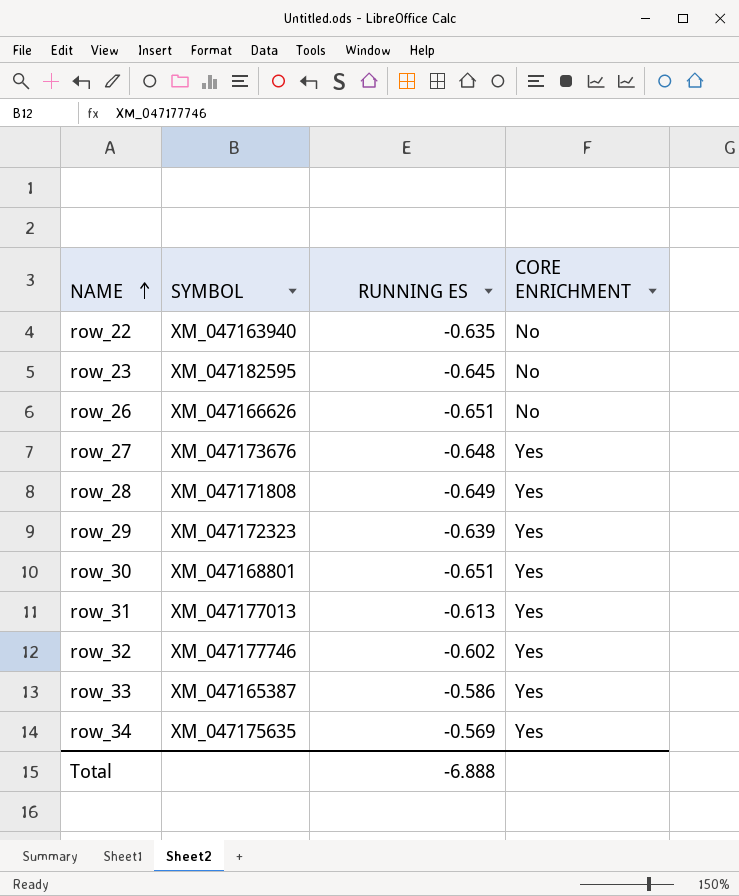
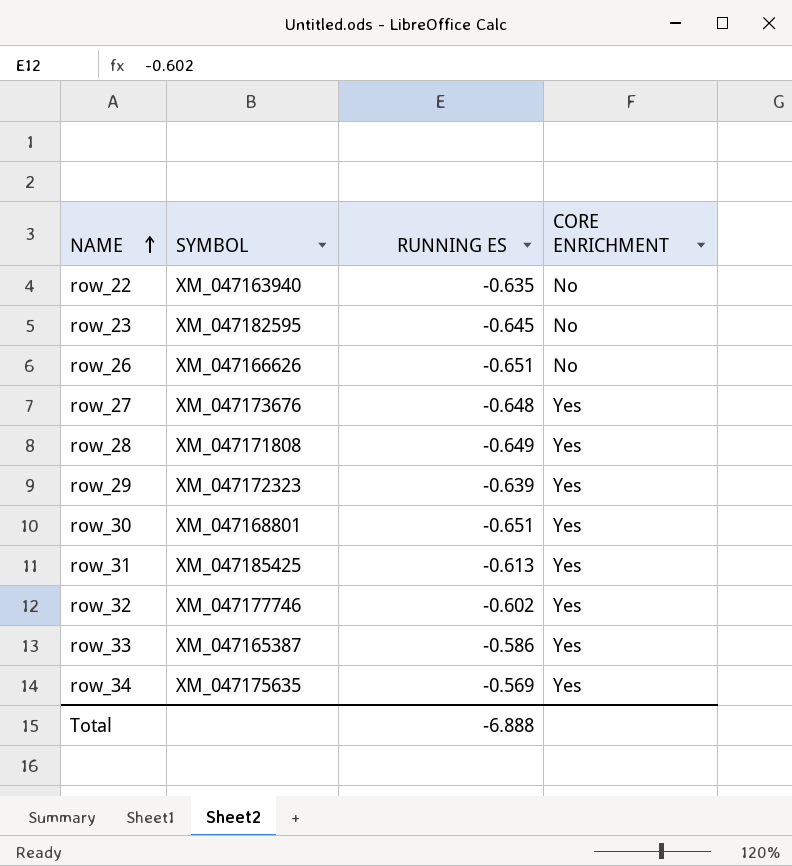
row_31 | SYMBOL: XM_047177013 -> XM_047185425

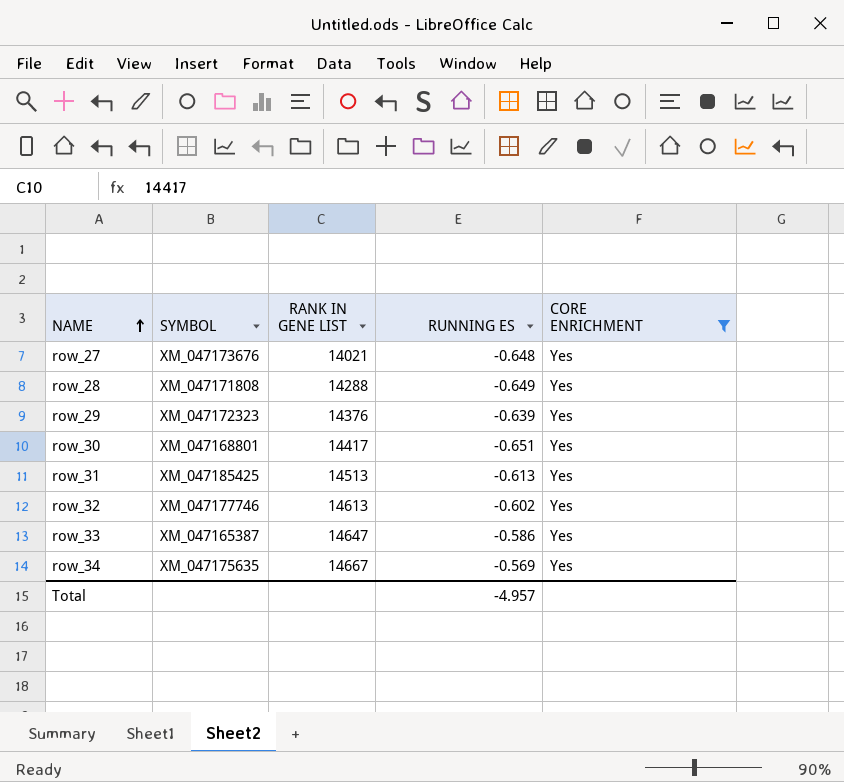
filter: none -> CORE ENRICHMENT = Yes
column RANK IN GENE LIST | position: none -> 3
Total | RUNNING ES: -6.888 -> -4.957

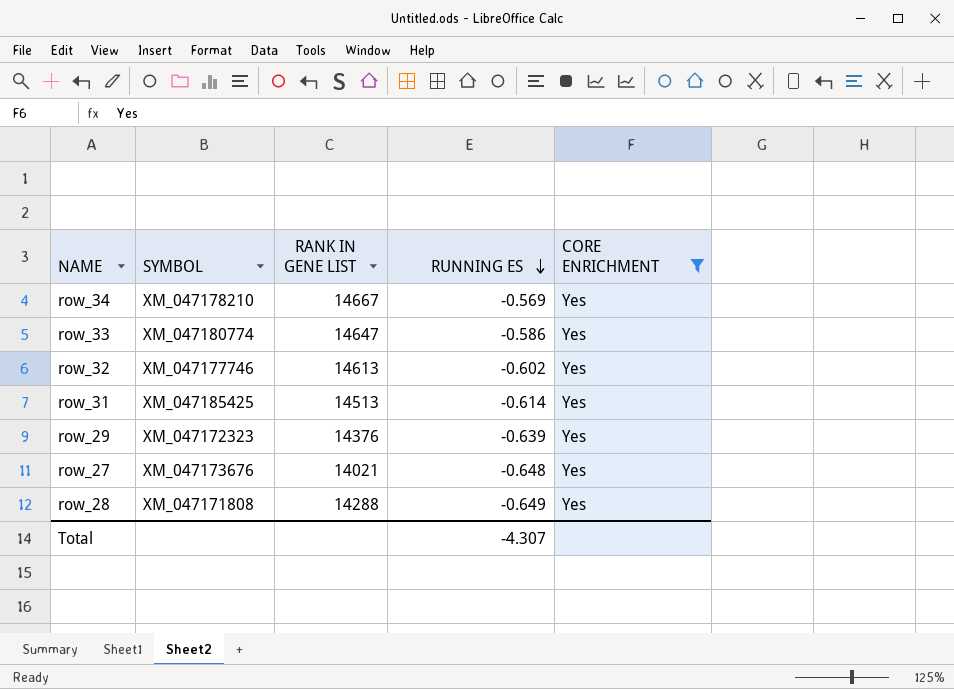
row order: NAME ascending -> RUNNING ES descending
row row_30: XM_047168801 | 14417 | -0.651 | Yes -> none
row_34 | SYMBOL: XM_047175635 -> XM_047178210
row_33 | SYMBOL: XM_047165387 -> XM_047180774
row_31 | RUNNING ES: -0.613 -> -0.614
Total | RUNNING ES: -4.957 -> -4.307

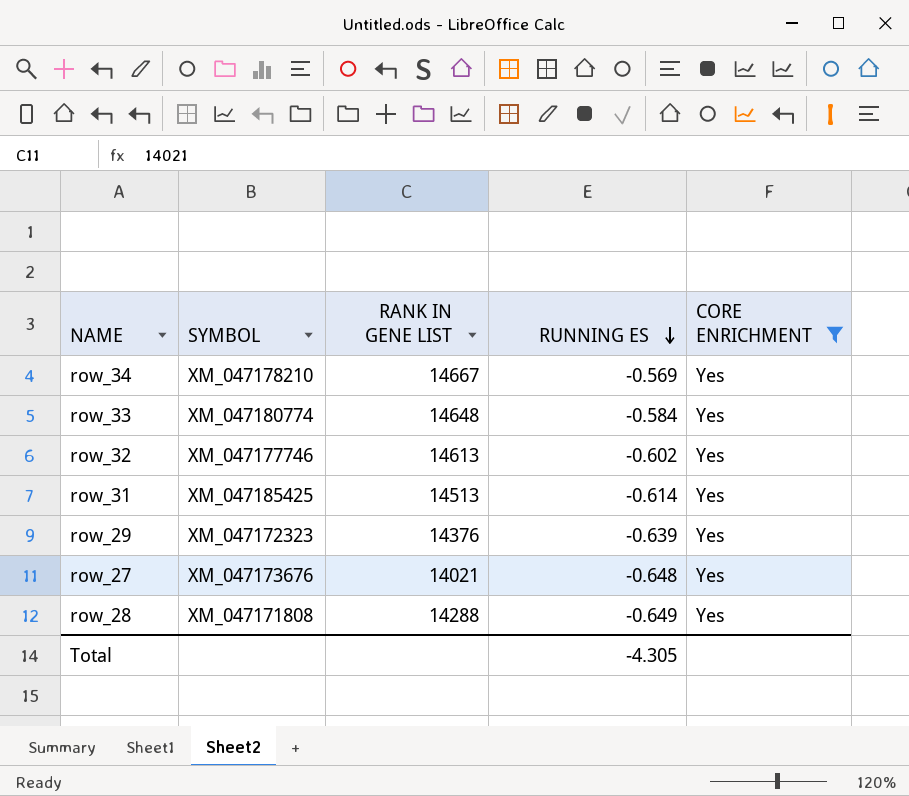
row_33 | RANK IN GENE LIST: 14647 -> 14648
row_33 | RUNNING ES: -0.586 -> -0.584
Total | RUNNING ES: -4.307 -> -4.305

